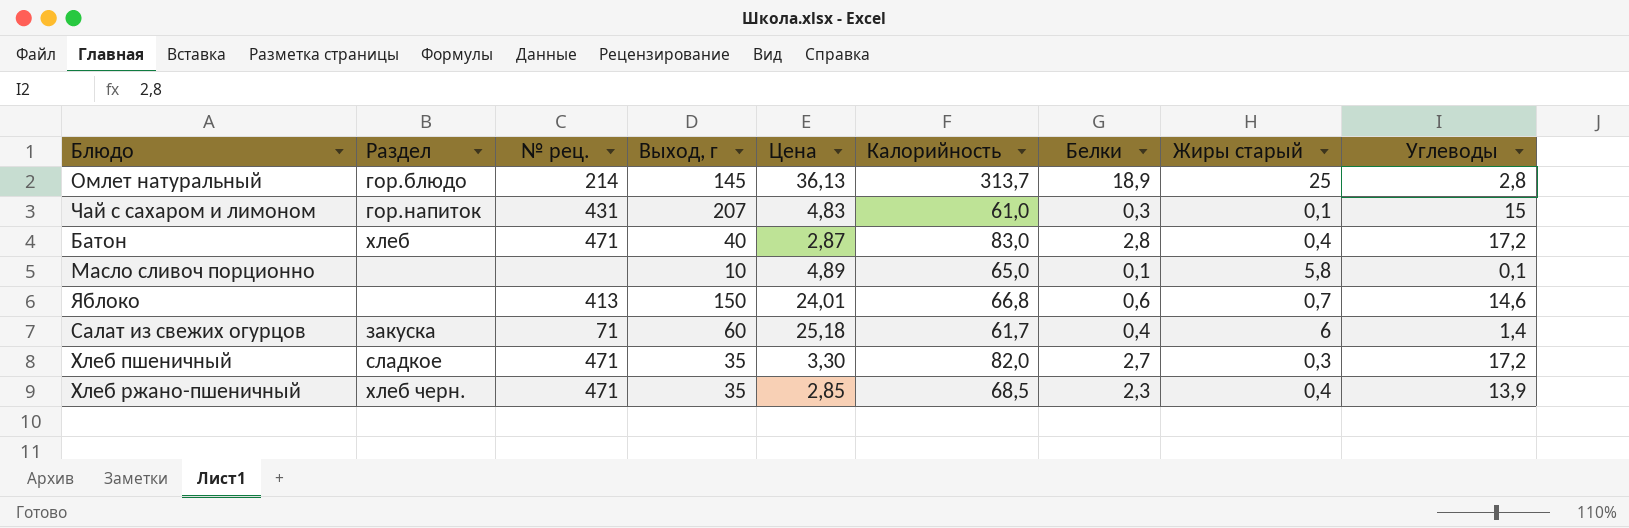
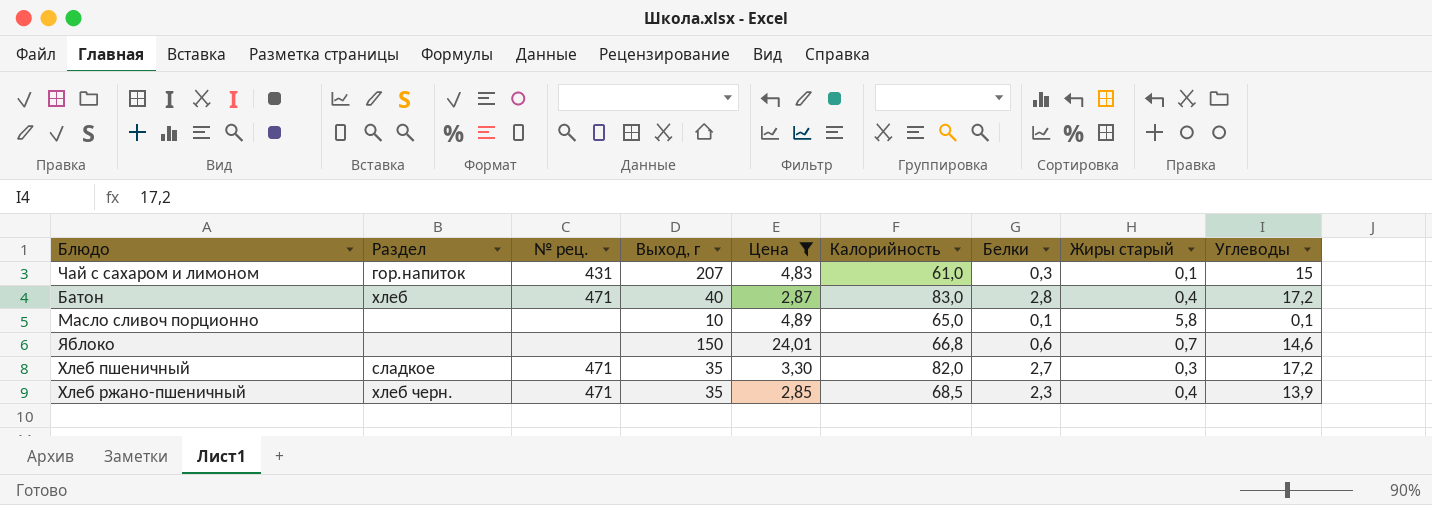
filter: none -> Цена <= 24,01
Яблоко | № рец.: 413 -> none

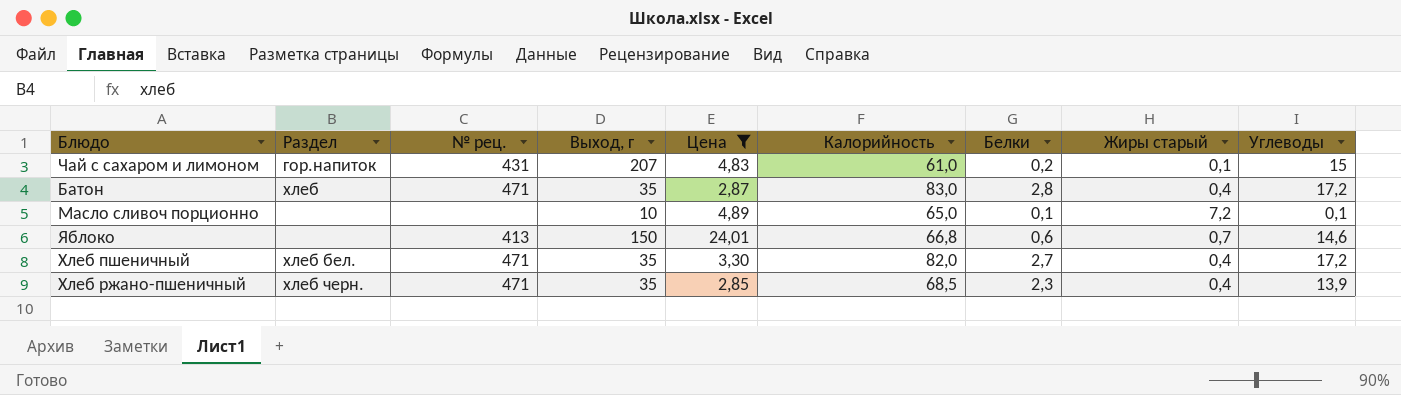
Чай с сахаром и лимоном | Белки: 0,3 -> 0,2
Батон | Выход, г: 40 -> 35
Масло сливоч порционно | Жиры старый: 5,8 -> 7,2
Яблоко | № рец.: none -> 413
Хлеб пшеничный | Раздел: сладкое -> хлеб бел.
Хлеб пшеничный | Жиры старый: 0,3 -> 0,4

